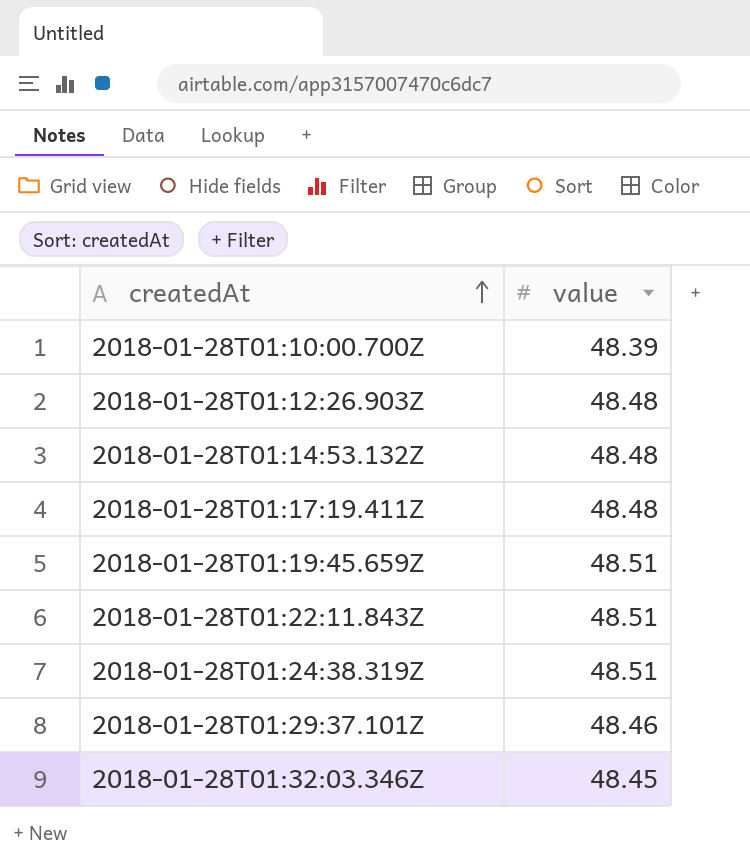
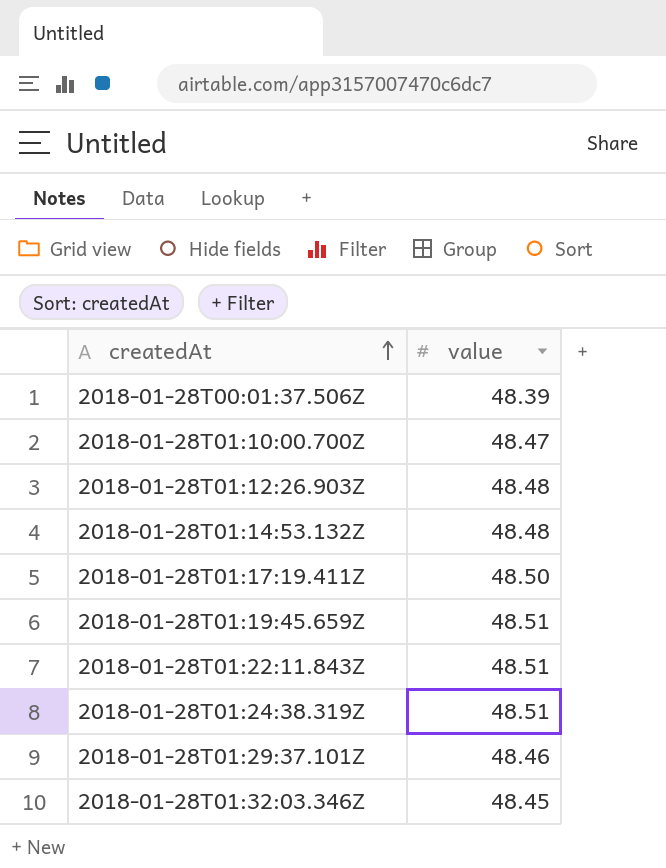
row 2018-01-28T00:01:37.506Z: none -> 48.39
2018-01-28T01:10:00.700Z | value: 48.39 -> 48.47
2018-01-28T01:17:19.411Z | value: 48.48 -> 48.50

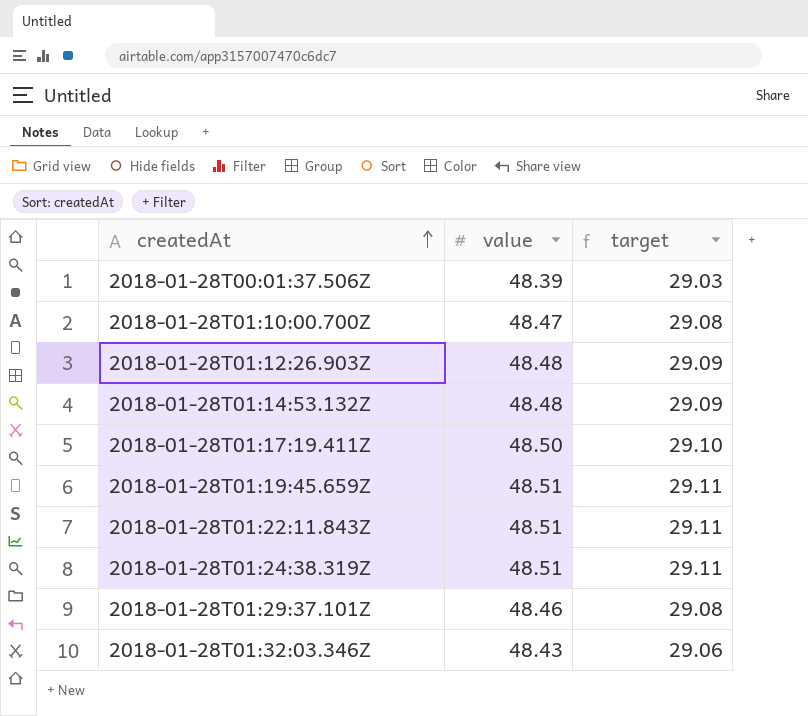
column target | formula: none -> [value] * 0.6
2018-01-28T01:32:03.346Z | value: 48.45 -> 48.43

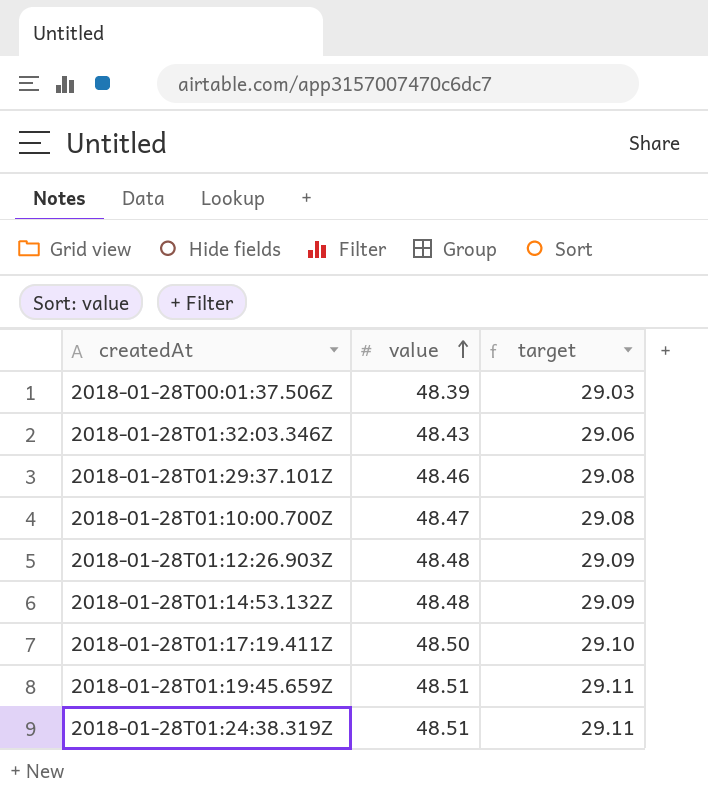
row order: createdAt ascending -> value ascending
row 2018-01-28T01:22:11.843Z: 48.51 | 29.11 -> none

